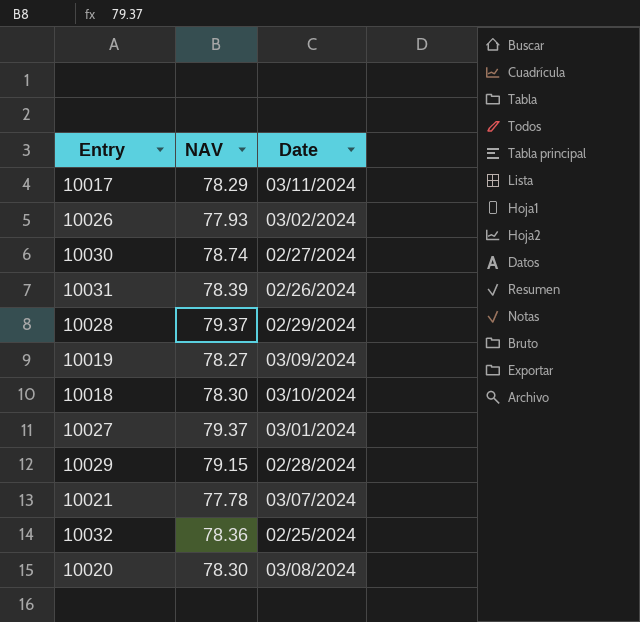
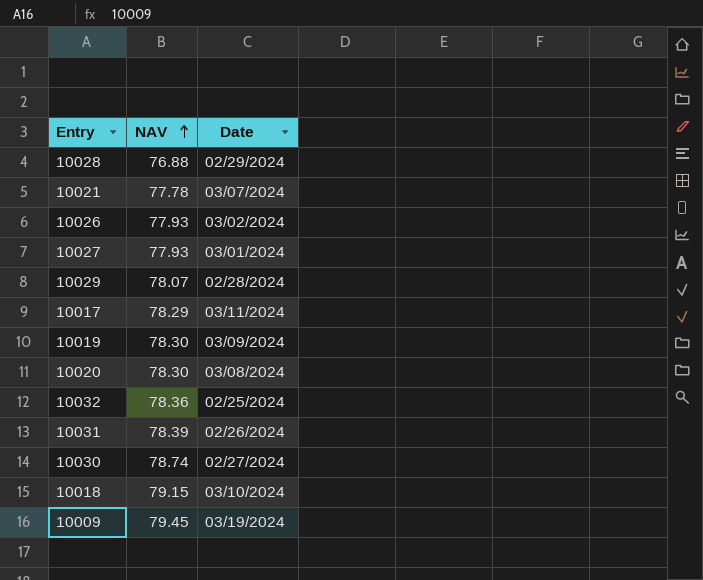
row order: none -> NAV ascending
10028 | NAV: 79.37 -> 76.88
10027 | NAV: 79.37 -> 77.93
10029 | NAV: 79.15 -> 78.07
10019 | NAV: 78.27 -> 78.30
10018 | NAV: 78.30 -> 79.15
row 10009: none -> 79.45 | 03/19/2024

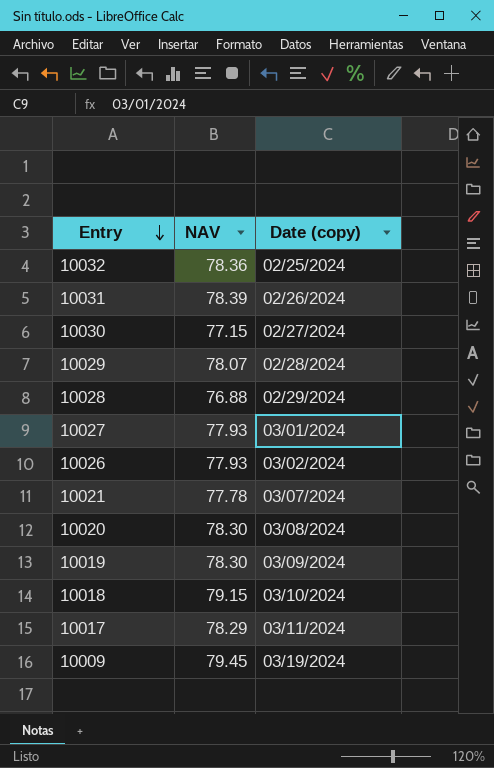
row order: NAV ascending -> Entry descending
column name: Date -> Date (copy)
10030 | NAV: 78.74 -> 77.15

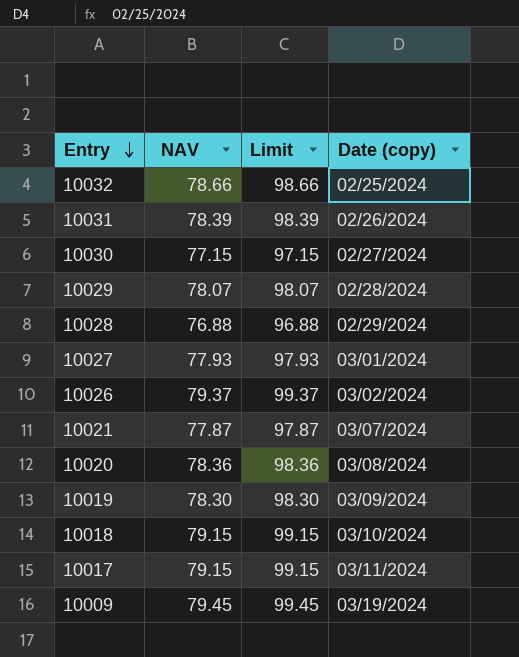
column Limit | formula: none -> [NAV] + 20
10032 | NAV: 78.36 -> 78.66
10026 | NAV: 77.93 -> 79.37
10021 | NAV: 77.78 -> 77.87
10020 | NAV: 78.30 -> 78.36
10017 | NAV: 78.29 -> 79.15

